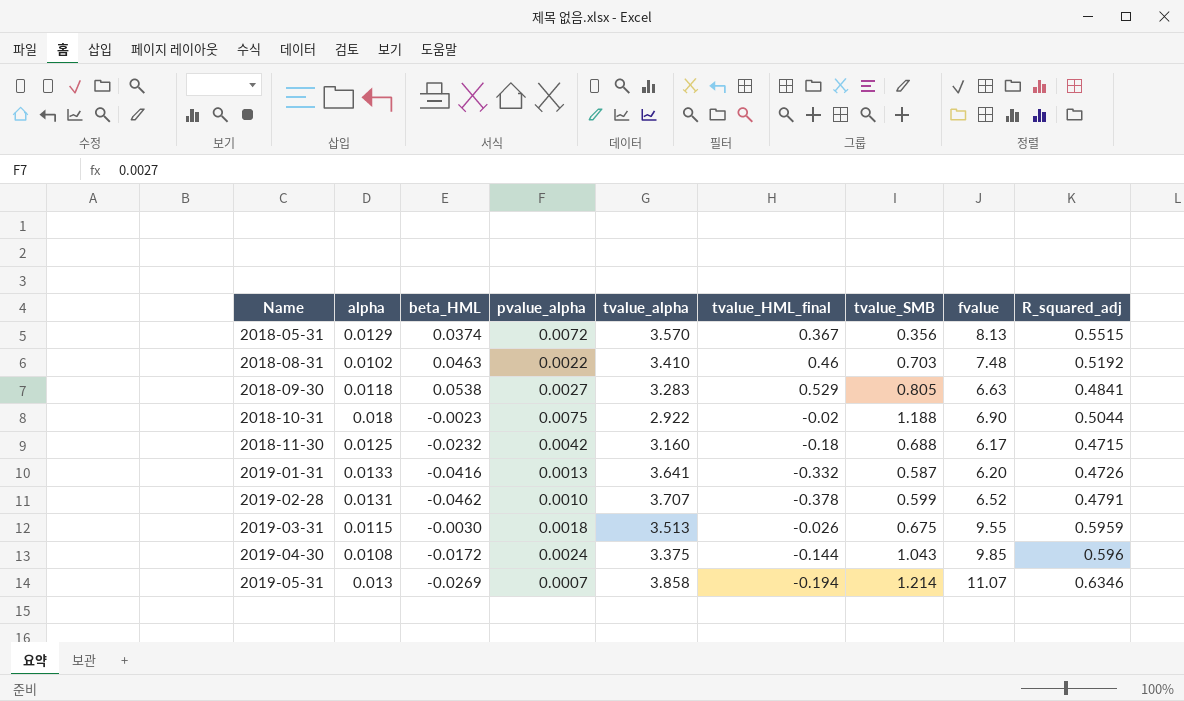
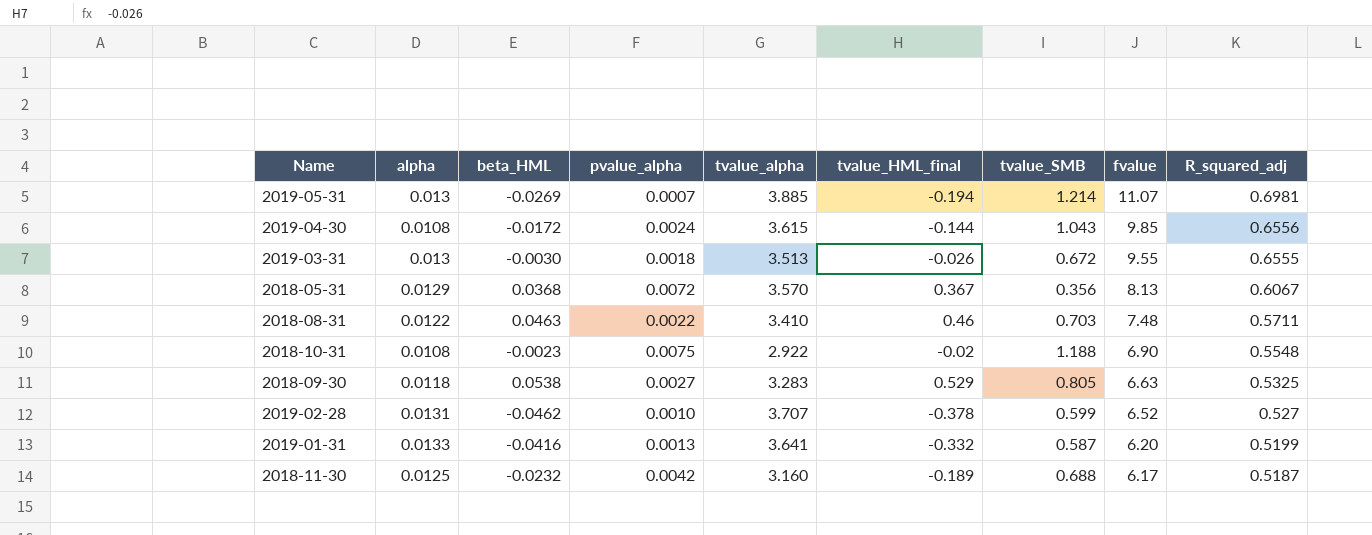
row order: Name ascending -> fvalue descending
2019-05-31 | tvalue_alpha: 3.858 -> 3.885
2019-05-31 | R_squared_adj: 0.6346 -> 0.6981
2019-04-30 | tvalue_alpha: 3.375 -> 3.615
2019-04-30 | R_squared_adj: 0.596 -> 0.6556
2019-03-31 | alpha: 0.0115 -> 0.013
2019-03-31 | tvalue_SMB: 0.675 -> 0.672
2019-03-31 | R_squared_adj: 0.5959 -> 0.6555
2018-05-31 | beta_HML: 0.0374 -> 0.0368
2018-05-31 | R_squared_adj: 0.5515 -> 0.6067
2018-08-31 | alpha: 0.0102 -> 0.0122
2018-08-31 | R_squared_adj: 0.5192 -> 0.5711
2018-10-31 | alpha: 0.018 -> 0.0108
2018-10-31 | R_squared_adj: 0.5044 -> 0.5548
2018-09-30 | R_squared_adj: 0.4841 -> 0.5325
2019-02-28 | R_squared_adj: 0.4791 -> 0.527
2019-01-31 | R_squared_adj: 0.4726 -> 0.5199
2018-11-30 | tvalue_HML_final: -0.18 -> -0.189
2018-11-30 | R_squared_adj: 0.4715 -> 0.5187

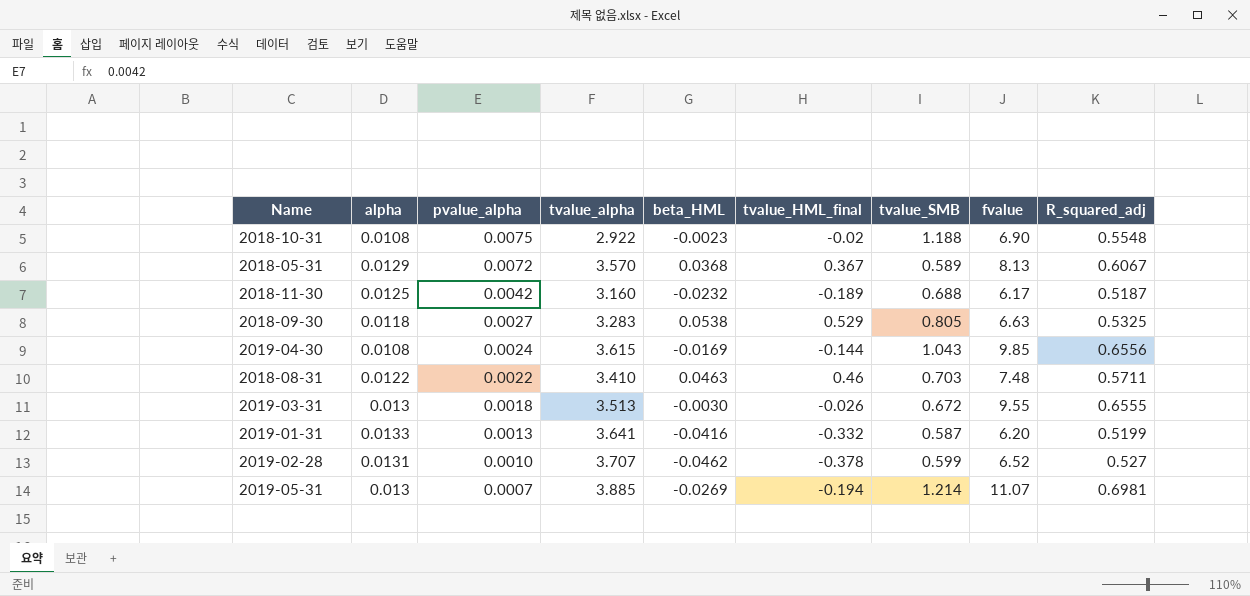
row order: fvalue descending -> pvalue_alpha descending
column beta_HML | position: 3 -> 5
2018-05-31 | tvalue_SMB: 0.356 -> 0.589
2019-04-30 | beta_HML: -0.0172 -> -0.0169

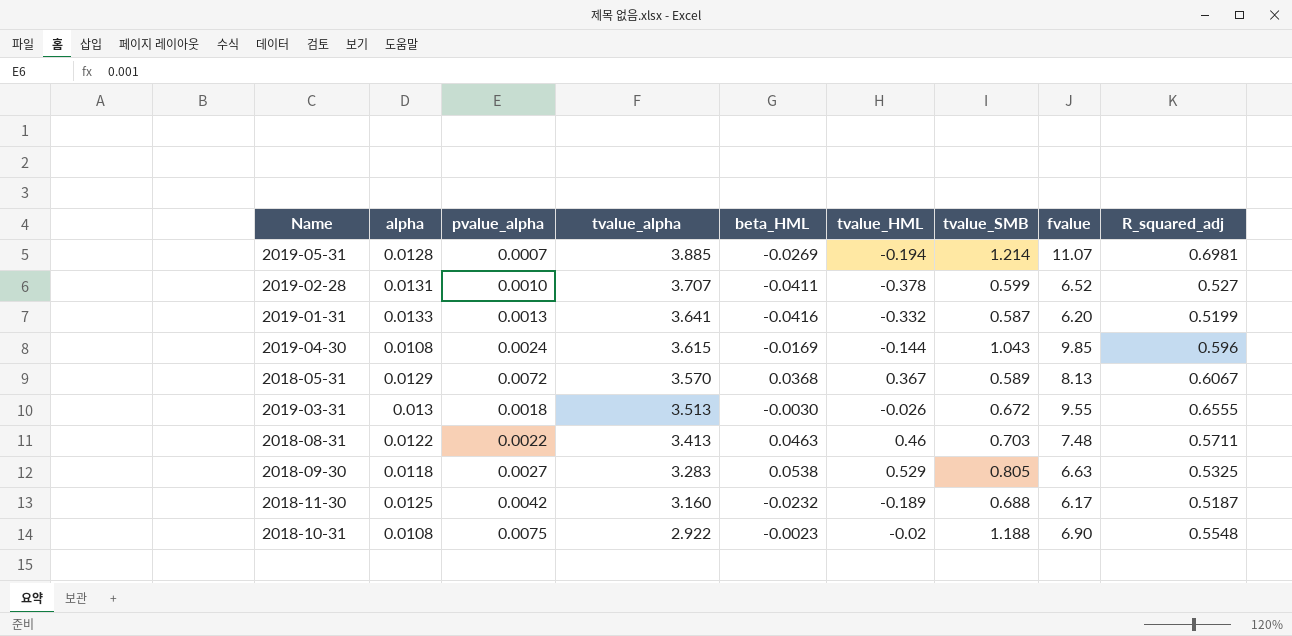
row order: pvalue_alpha descending -> tvalue_alpha descending
column name: tvalue_HML_final -> tvalue_HML
2019-05-31 | alpha: 0.013 -> 0.0128
2019-02-28 | beta_HML: -0.0462 -> -0.0411
2019-04-30 | R_squared_adj: 0.6556 -> 0.596
2018-08-31 | tvalue_alpha: 3.410 -> 3.413

